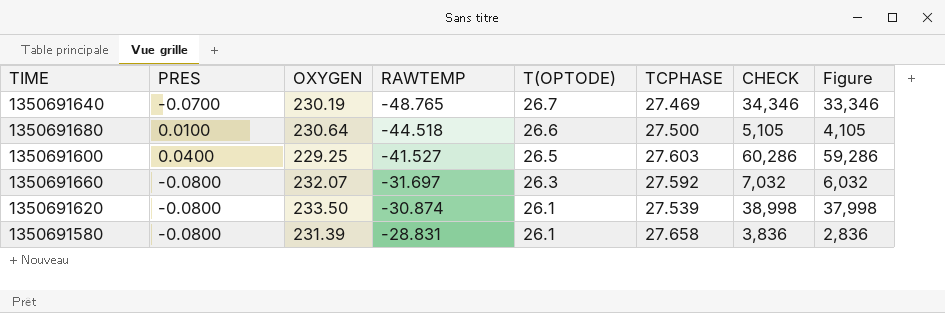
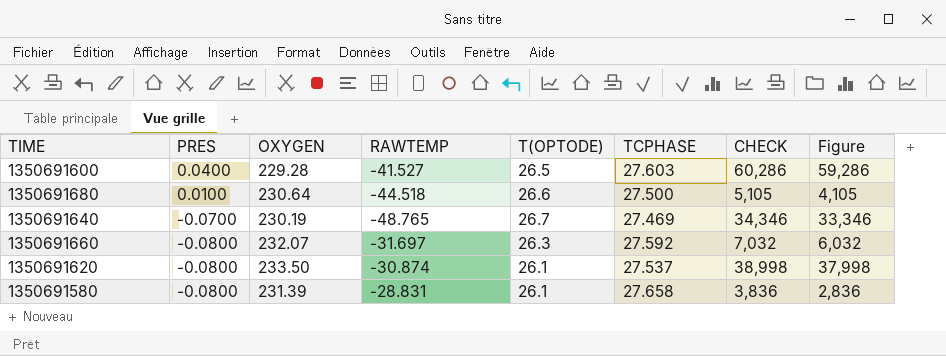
row order: RAWTEMP ascending -> PRES descending
1350691600 | OXYGEN: 229.25 -> 229.28
1350691620 | TCPHASE: 27.539 -> 27.537

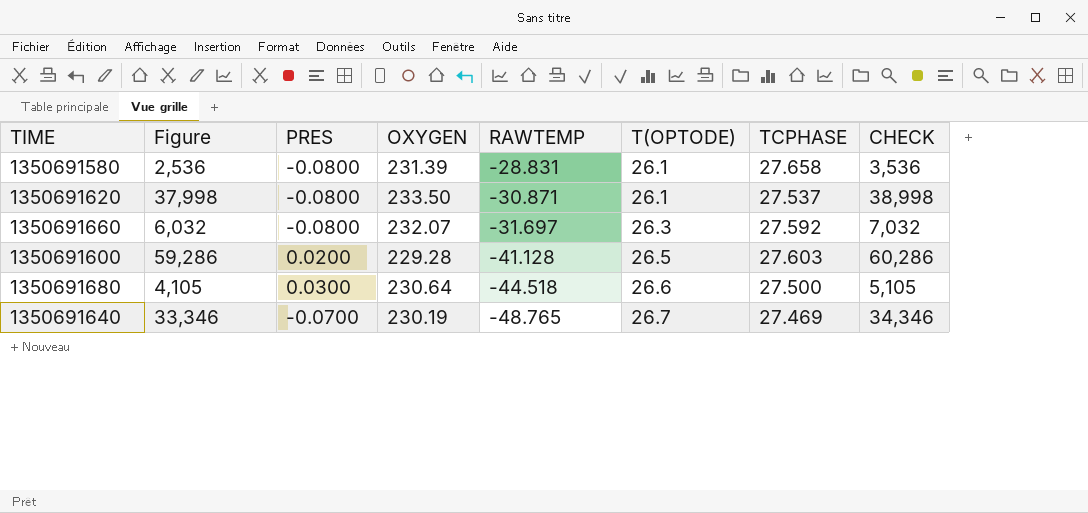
row order: PRES descending -> RAWTEMP descending
column Figure | position: 8 -> 2
1350691580 | Figure: 2,836 -> 2,536
1350691580 | CHECK: 3,836 -> 3,536
1350691620 | RAWTEMP: -30.874 -> -30.871
1350691600 | PRES: 0.0400 -> 0.0200
1350691600 | RAWTEMP: -41.527 -> -41.128
1350691680 | PRES: 0.0100 -> 0.0300

